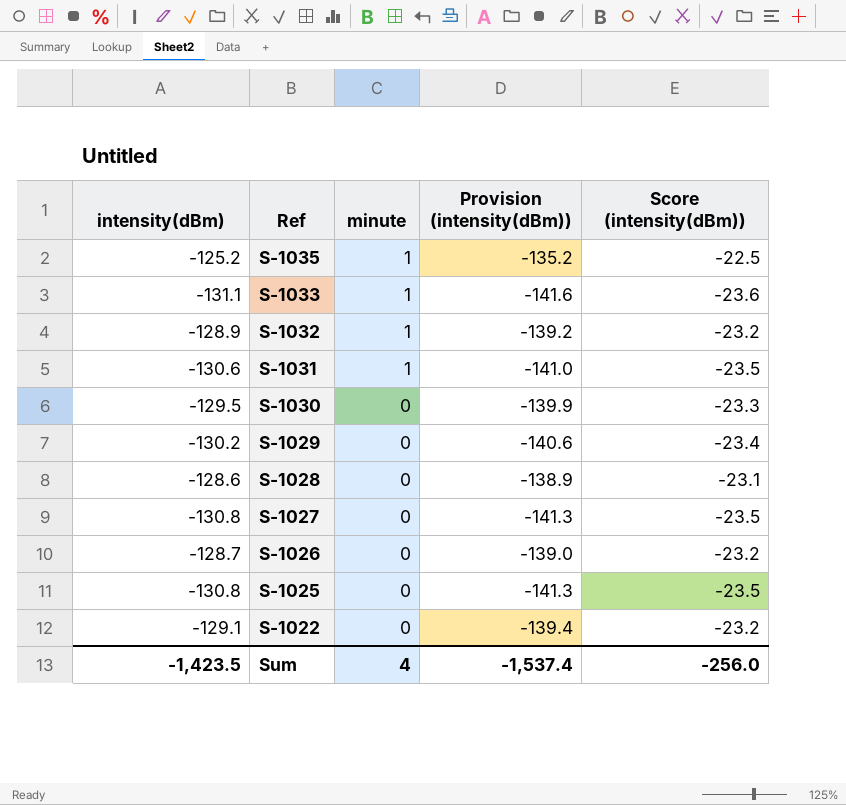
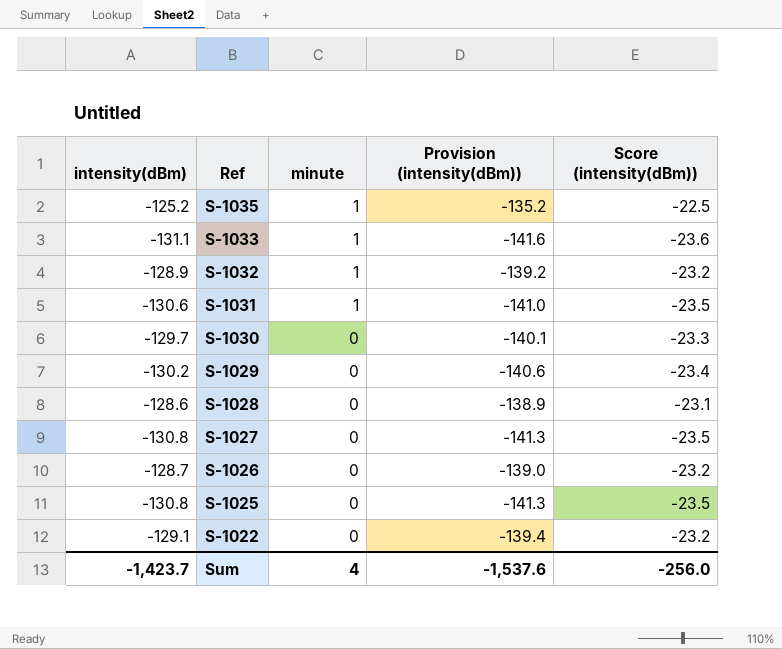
S-1030 | intensity(dBm): -129.5 -> -129.7
S-1030 | Provision (intensity(dBm)): -139.9 -> -140.1
Sum | intensity(dBm): -1,423.5 -> -1,423.7
Sum | Provision (intensity(dBm)): -1,537.4 -> -1,537.6

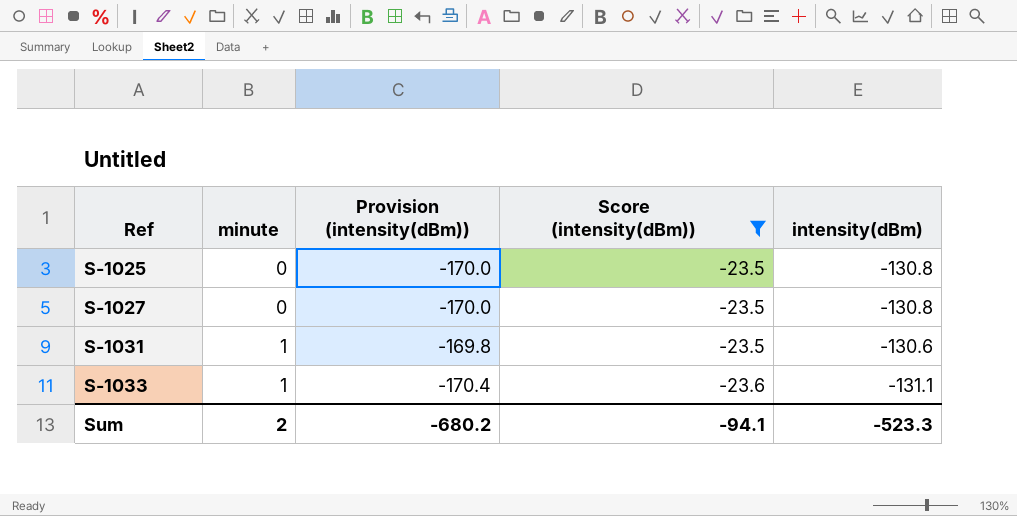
filter: none -> Score (intensity(dBm)) <= -23.5
row order: Ref descending -> Ref ascending
column Provision (intensity(dBm)) | formula: [intensity(dBm)] * 1.08 -> [intensity(dBm)] * 1.3
column intensity(dBm) | position: 1 -> 5
Sum | minute: 4 -> 2
Sum | Provision (intensity(dBm)): -1,537.6 -> -680.2
Sum | Score (intensity(dBm)): -256.0 -> -94.1
Sum | intensity(dBm): -1,423.7 -> -523.3

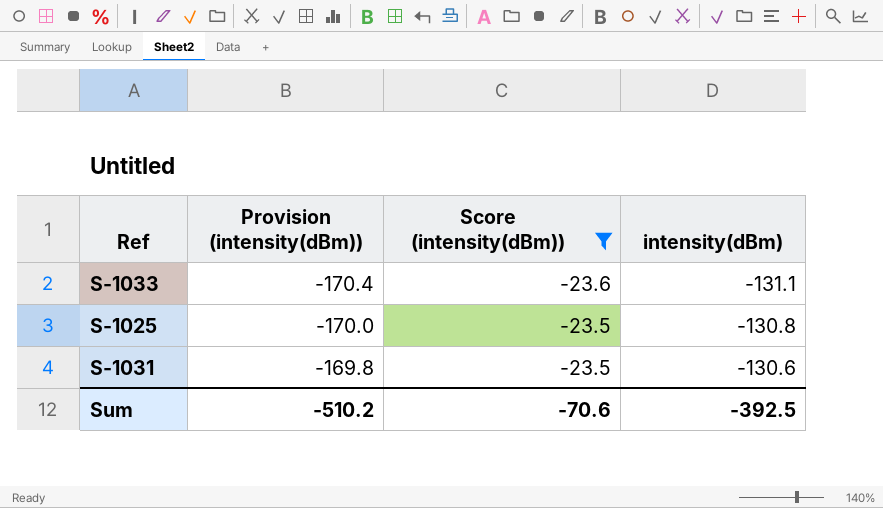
row order: Ref ascending -> Provision (intensity(dBm)) ascending
column minute | position: 2 -> none
row S-1027: 0 | -170.0 | -23.5 | -130.8 -> none
Sum | Provision (intensity(dBm)): -680.2 -> -510.2
Sum | Score (intensity(dBm)): -94.1 -> -70.6
Sum | intensity(dBm): -523.3 -> -392.5

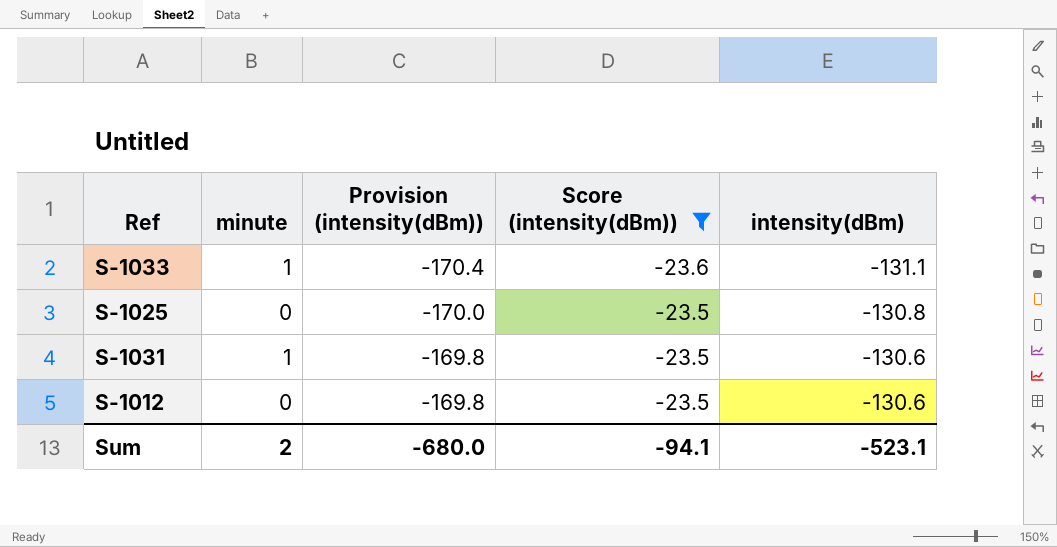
column minute | position: none -> 2
row S-1012: none -> 0 | -169.8 | -23.5 | -130.6
Sum | Provision (intensity(dBm)): -510.2 -> -680.0
Sum | Score (intensity(dBm)): -70.6 -> -94.1
Sum | intensity(dBm): -392.5 -> -523.1

